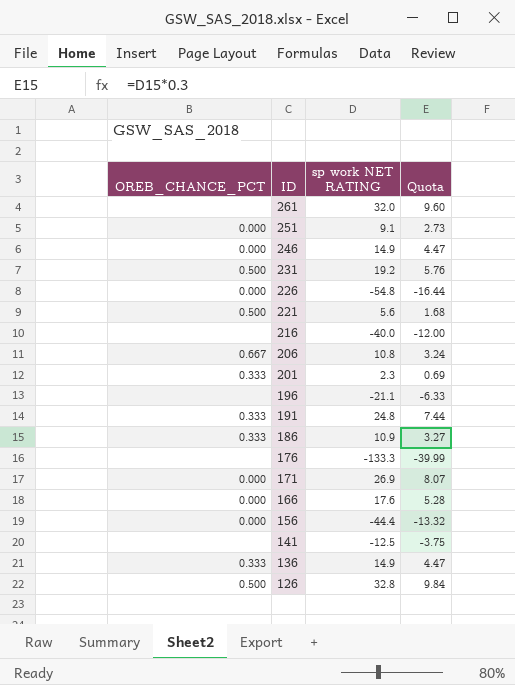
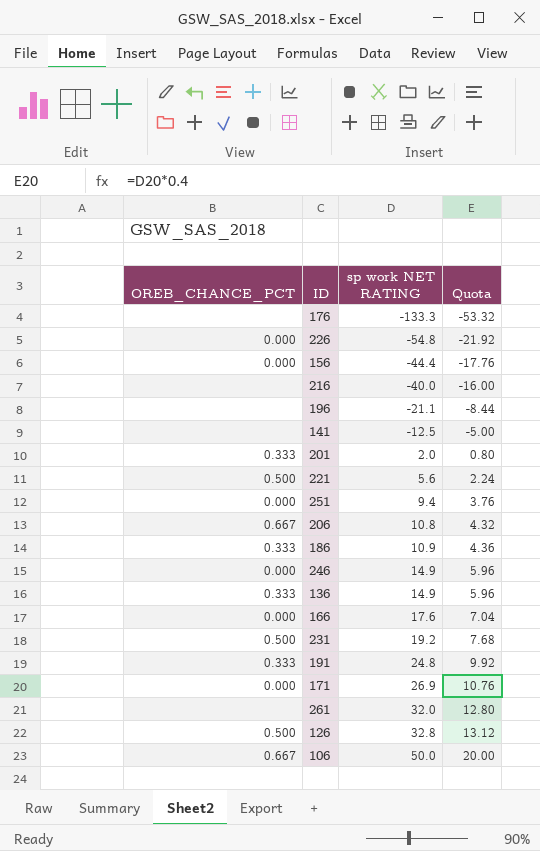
row order: ID descending -> sp work NET RATING ascending
column Quota | formula: [sp work NET RATING] * 0.3 -> [sp work NET RATING] * 0.4
201 | sp work NET RATING: 2.3 -> 2.0
251 | sp work NET RATING: 9.1 -> 9.4
row 106: none -> 0.667 | 50.0 | 20.00

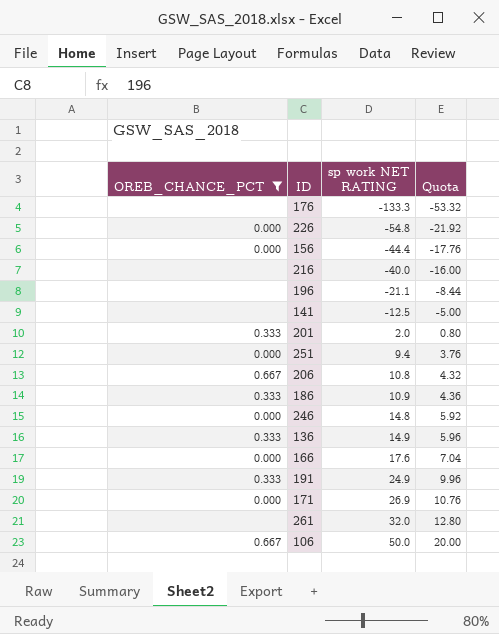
filter: none -> OREB_CHANCE_PCT != 0.500
246 | sp work NET RATING: 14.9 -> 14.8
246 | Quota: 5.96 -> 5.92
191 | sp work NET RATING: 24.8 -> 24.9
191 | Quota: 9.92 -> 9.96

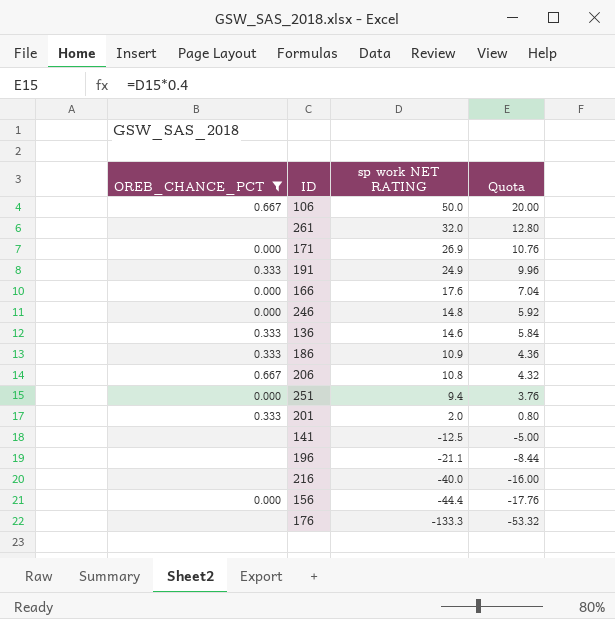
row order: sp work NET RATING ascending -> sp work NET RATING descending
row 226: 0.000 | -54.8 | -21.92 -> none
136 | sp work NET RATING: 14.9 -> 14.6
136 | Quota: 5.96 -> 5.84

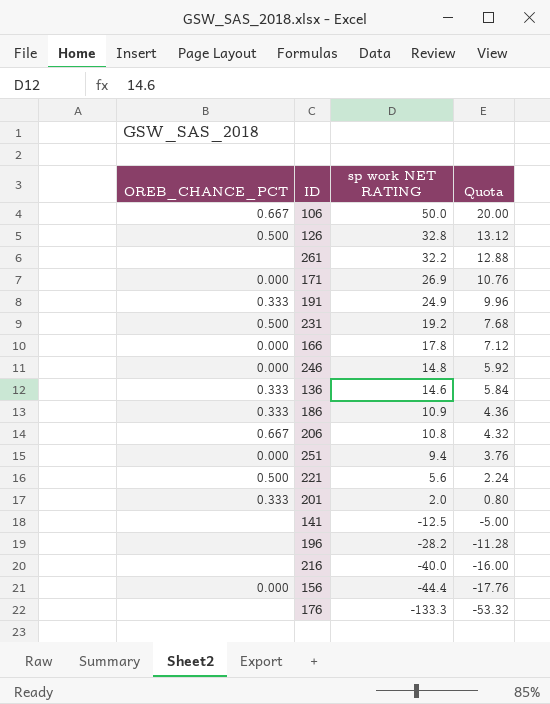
filter: OREB_CHANCE_PCT != 0.500 -> none
261 | sp work NET RATING: 32.0 -> 32.2
261 | Quota: 12.80 -> 12.88
166 | sp work NET RATING: 17.6 -> 17.8
166 | Quota: 7.04 -> 7.12
196 | sp work NET RATING: -21.1 -> -28.2
196 | Quota: -8.44 -> -11.28

